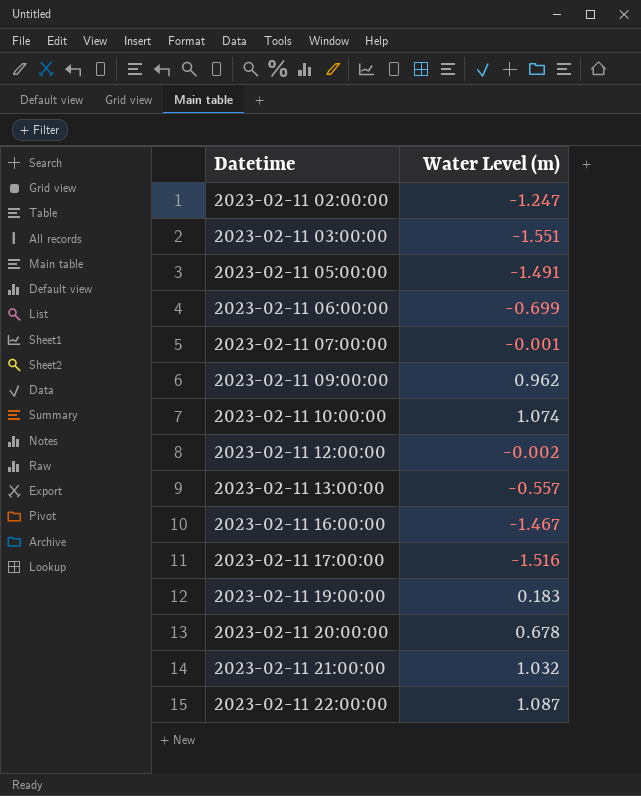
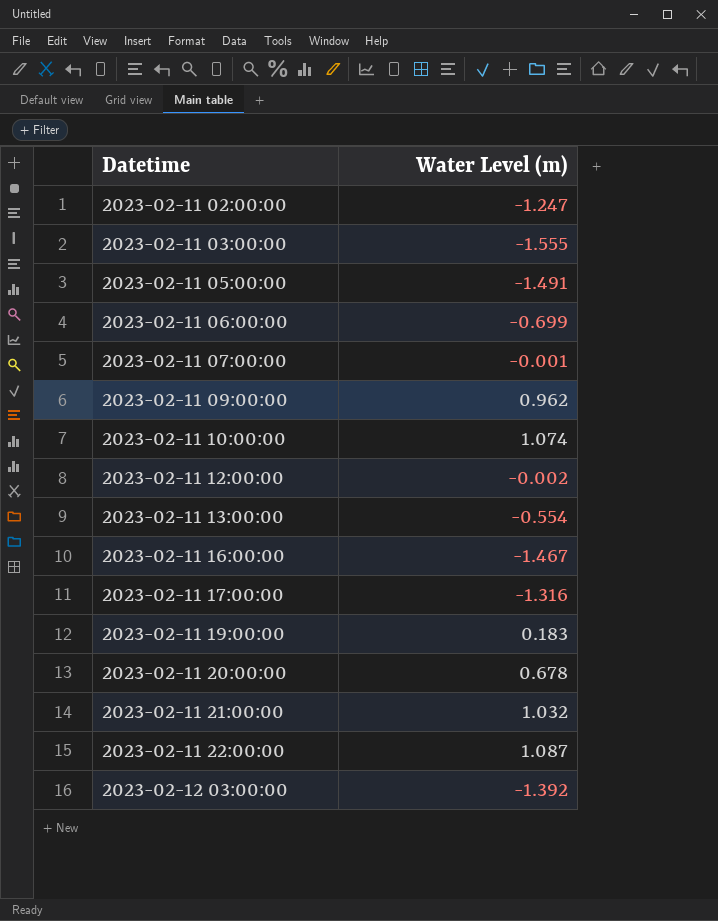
2023-02-11 03:00:00 | Water Level (m): -1.551 -> -1.555
2023-02-11 13:00:00 | Water Level (m): -0.557 -> -0.554
2023-02-11 17:00:00 | Water Level (m): -1.516 -> -1.316
row 2023-02-12 03:00:00: none -> -1.392

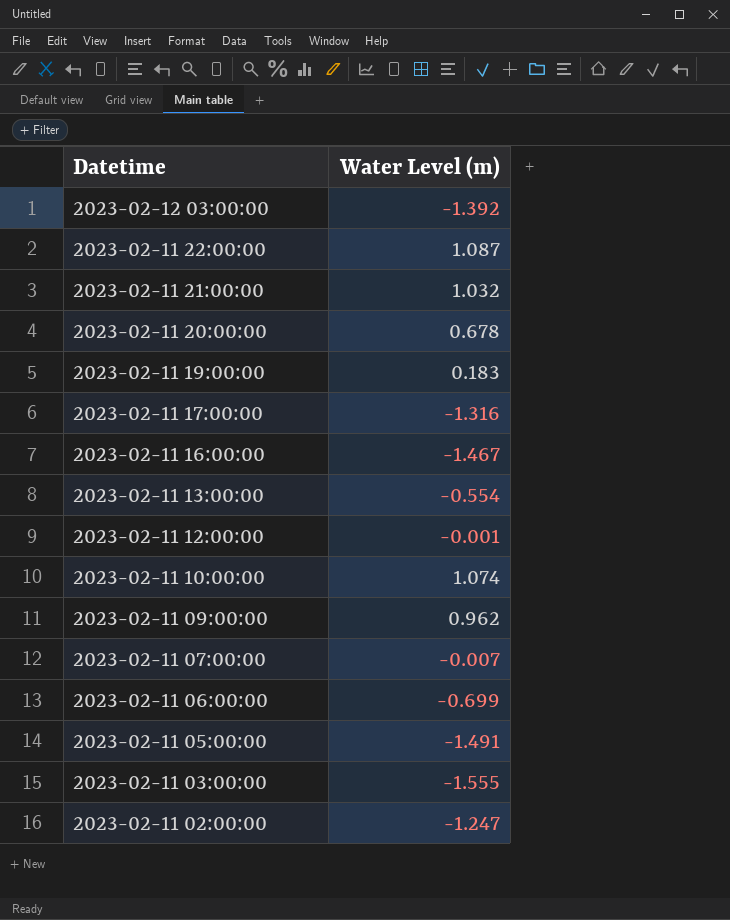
row order: Datetime ascending -> Datetime descending
2023-02-11 12:00:00 | Water Level (m): -0.002 -> -0.001
2023-02-11 07:00:00 | Water Level (m): -0.001 -> -0.007

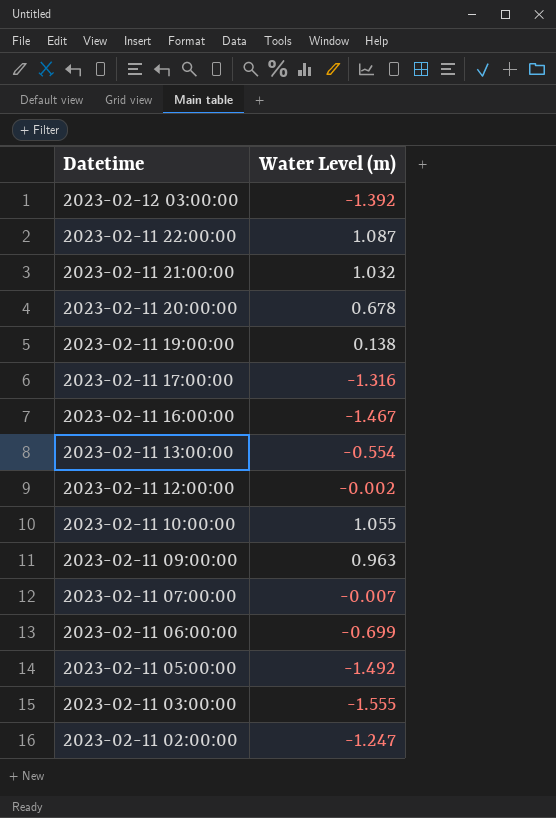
2023-02-11 19:00:00 | Water Level (m): 0.183 -> 0.138
2023-02-11 12:00:00 | Water Level (m): -0.001 -> -0.002
2023-02-11 10:00:00 | Water Level (m): 1.074 -> 1.055
2023-02-11 09:00:00 | Water Level (m): 0.962 -> 0.963
2023-02-11 05:00:00 | Water Level (m): -1.491 -> -1.492

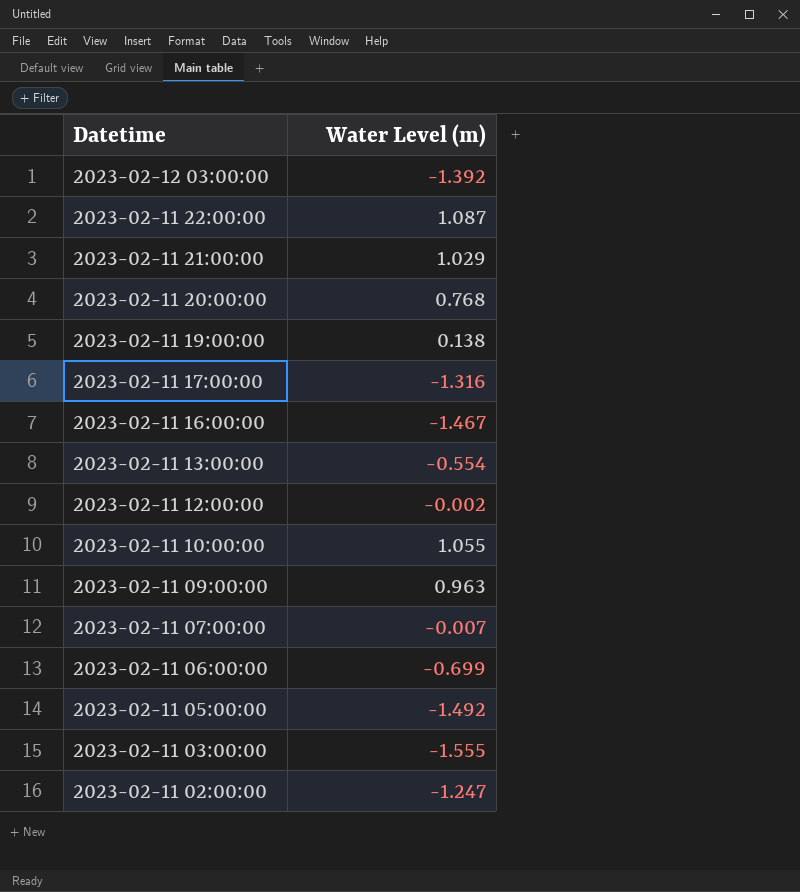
2023-02-11 21:00:00 | Water Level (m): 1.032 -> 1.029
2023-02-11 20:00:00 | Water Level (m): 0.678 -> 0.768

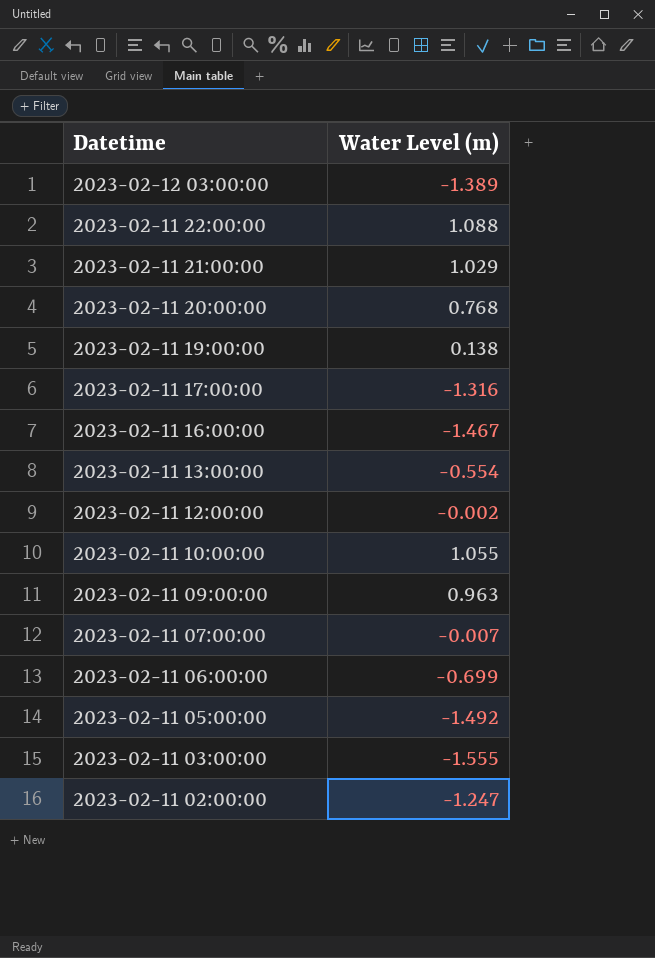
2023-02-12 03:00:00 | Water Level (m): -1.392 -> -1.389
2023-02-11 22:00:00 | Water Level (m): 1.087 -> 1.088

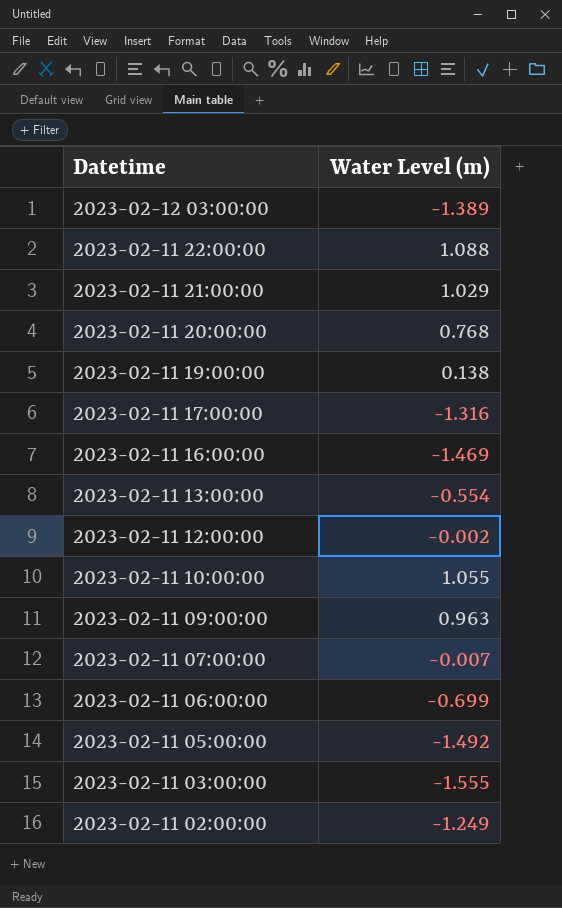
2023-02-11 16:00:00 | Water Level (m): -1.467 -> -1.469
2023-02-11 02:00:00 | Water Level (m): -1.247 -> -1.249

